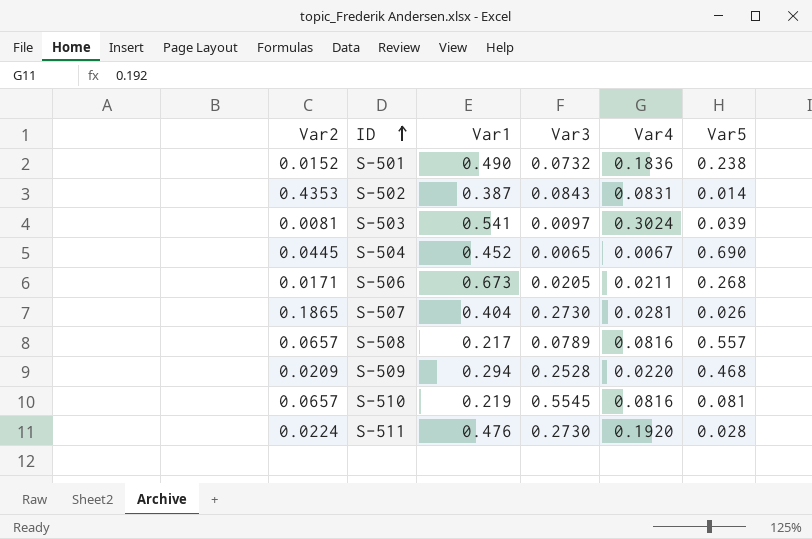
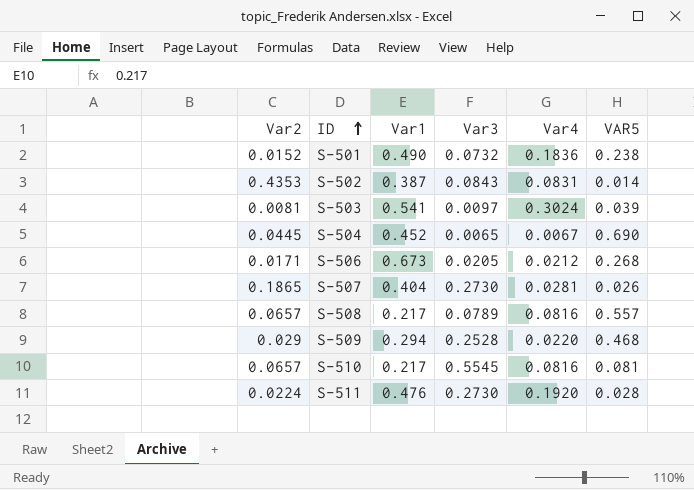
column name: Var5 -> VAR5
S-506 | Var4: 0.0211 -> 0.0212
S-509 | Var2: 0.0209 -> 0.029
S-510 | Var1: 0.219 -> 0.217

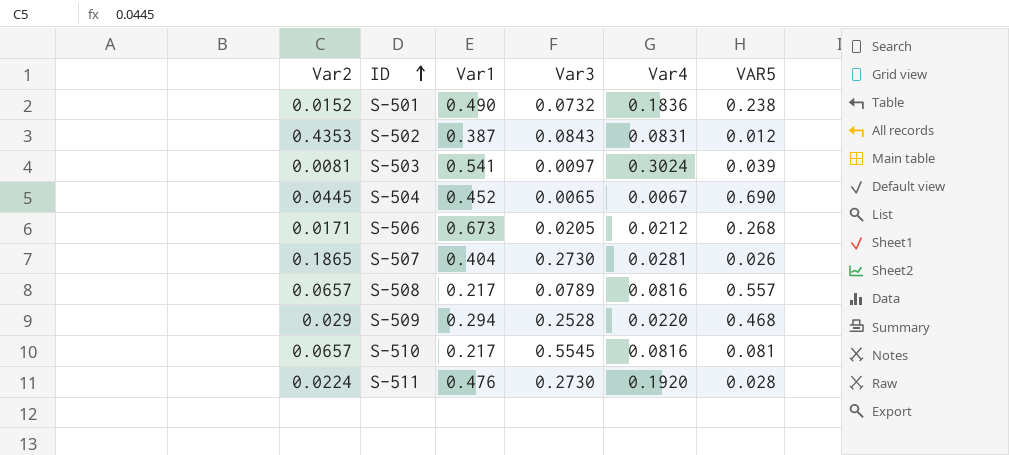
S-502 | VAR5: 0.014 -> 0.012

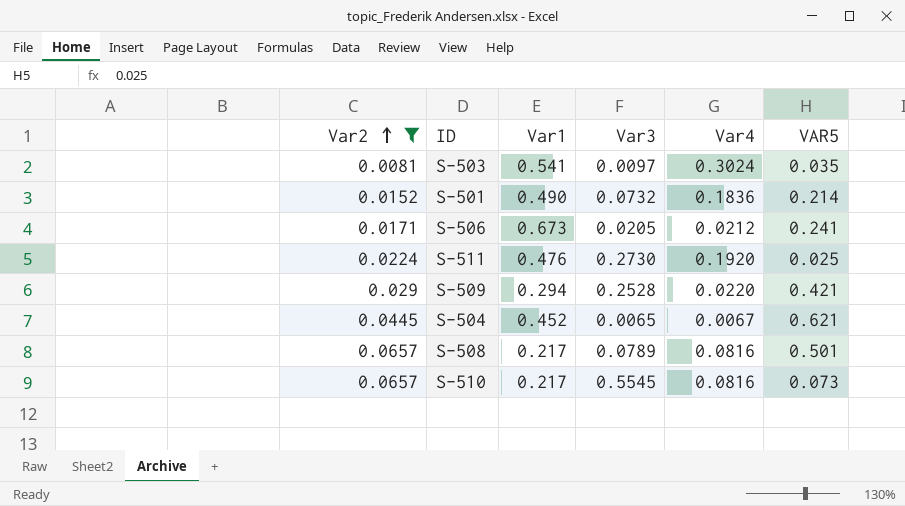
filter: none -> Var2 <= 0.0657
row order: ID ascending -> Var2 ascending
S-503 | VAR5: 0.039 -> 0.035
S-501 | VAR5: 0.238 -> 0.214
S-506 | VAR5: 0.268 -> 0.241
S-511 | VAR5: 0.028 -> 0.025
S-509 | VAR5: 0.468 -> 0.421
S-504 | VAR5: 0.690 -> 0.621
S-508 | VAR5: 0.557 -> 0.501
S-510 | VAR5: 0.081 -> 0.073

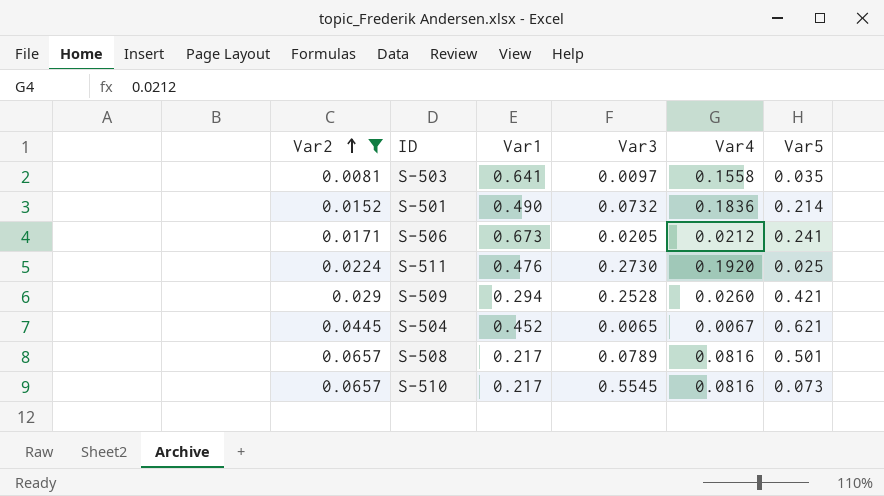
column name: VAR5 -> Var5
S-503 | Var1: 0.541 -> 0.641
S-503 | Var4: 0.3024 -> 0.1558
S-509 | Var4: 0.0220 -> 0.0260

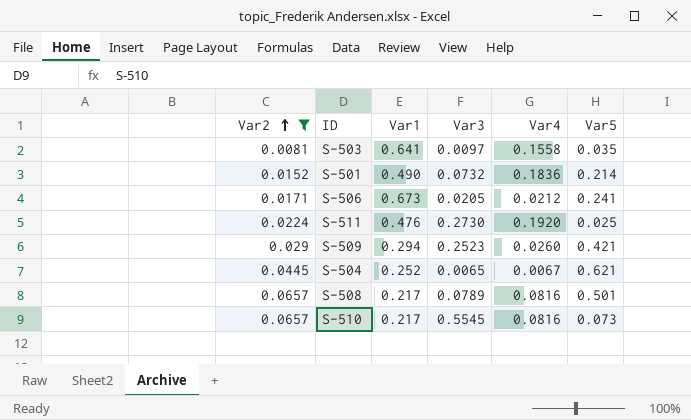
S-509 | Var3: 0.2528 -> 0.2523
S-504 | Var1: 0.452 -> 0.252

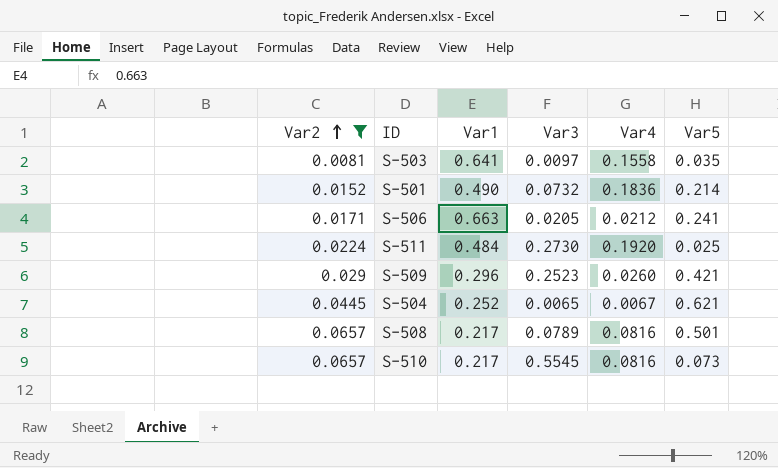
S-506 | Var1: 0.673 -> 0.663
S-511 | Var1: 0.476 -> 0.484
S-509 | Var1: 0.294 -> 0.296

